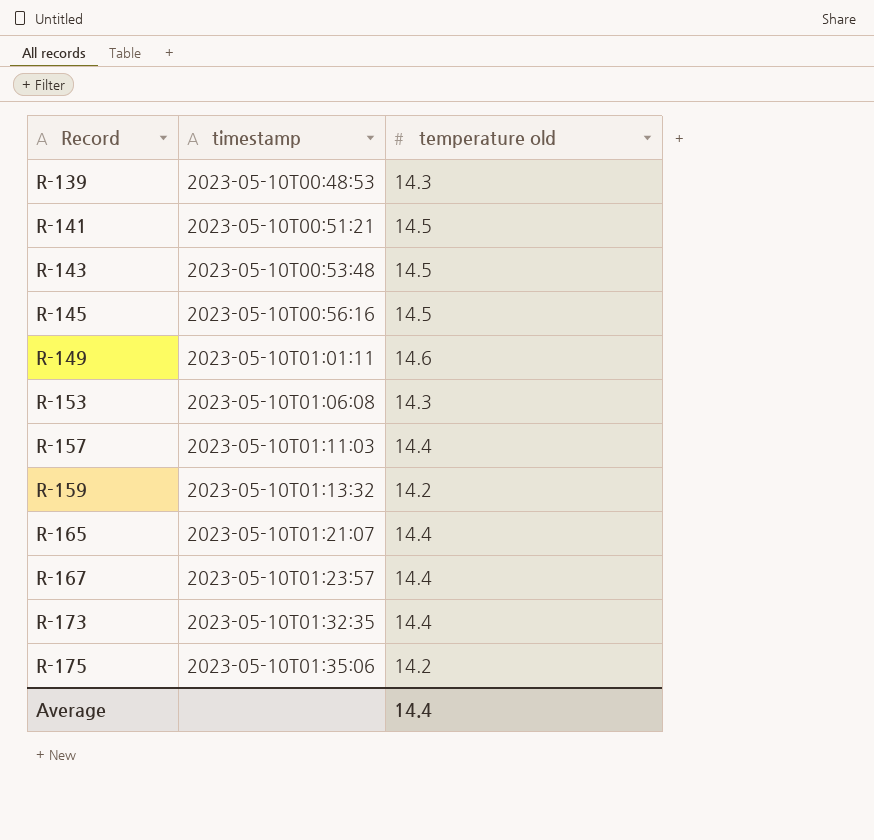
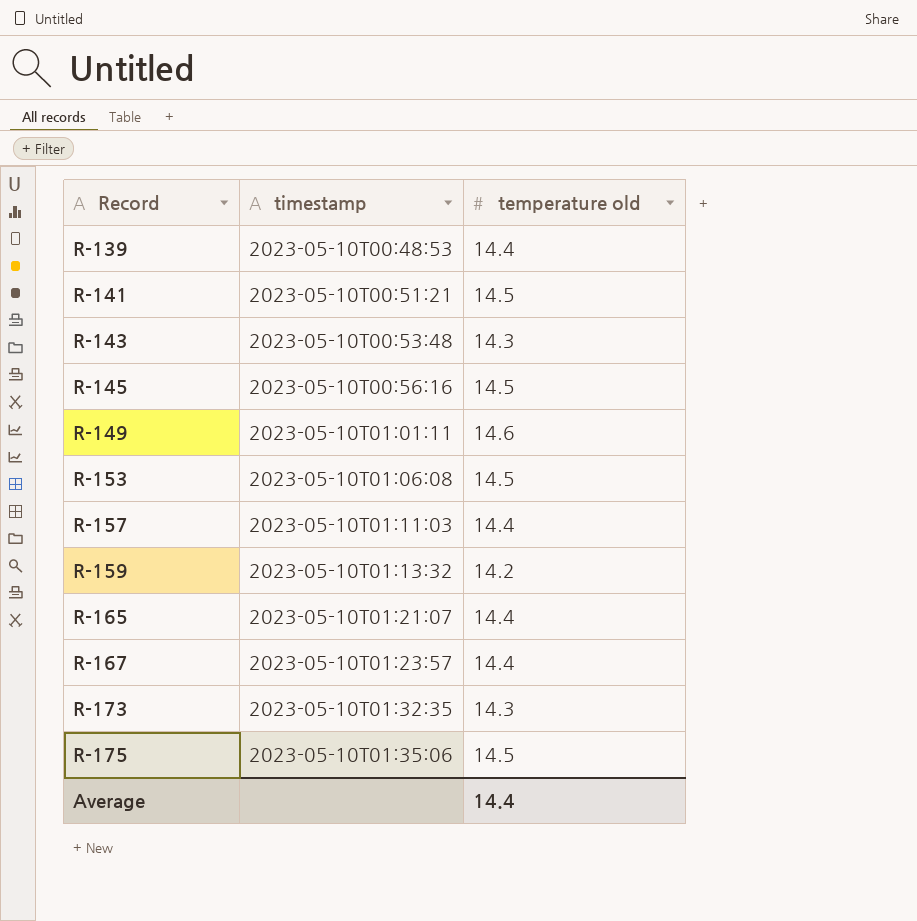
R-139 | temperature old: 14.3 -> 14.4
R-143 | temperature old: 14.5 -> 14.3
R-153 | temperature old: 14.3 -> 14.5
R-173 | temperature old: 14.4 -> 14.3
R-175 | temperature old: 14.2 -> 14.5

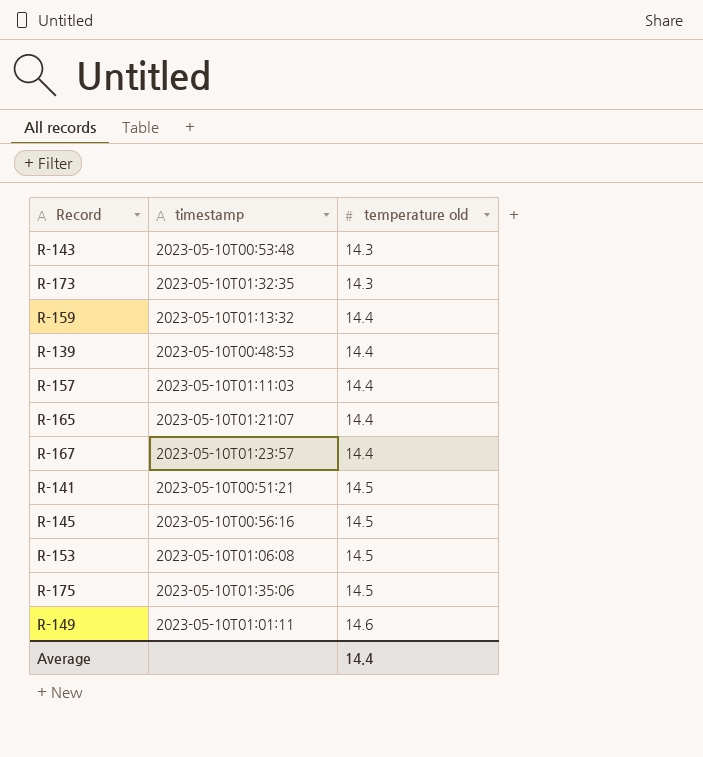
row order: Record ascending -> temperature old ascending
R-159 | temperature old: 14.2 -> 14.4

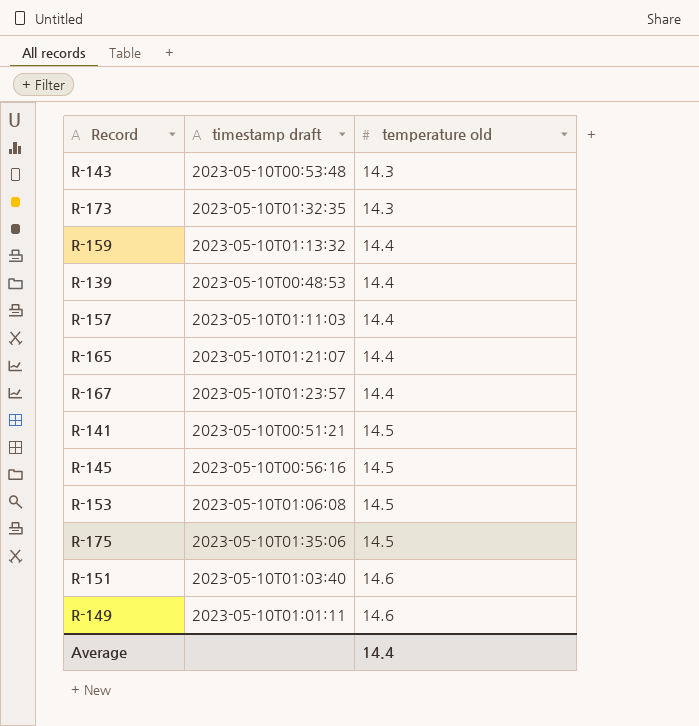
column name: timestamp -> timestamp draft
row R-151: none -> 2023-05-10T01:03:40 | 14.6

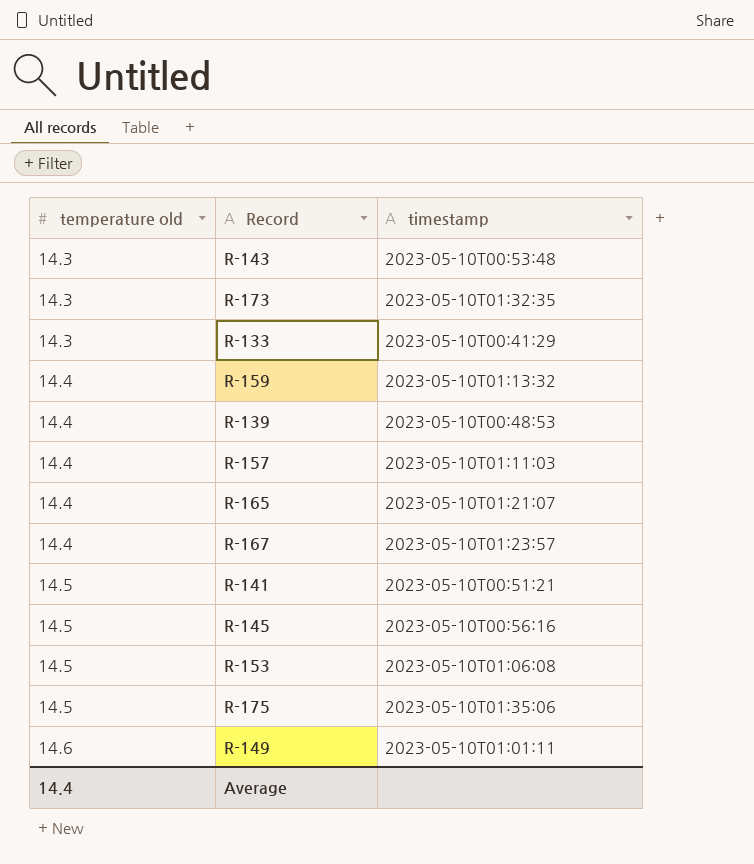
column temperature old | position: 3 -> 1
column name: timestamp draft -> timestamp
row R-151: 2023-05-10T01:03:40 | 14.6 -> none
row R-133: none -> 14.3 | 2023-05-10T00:41:29

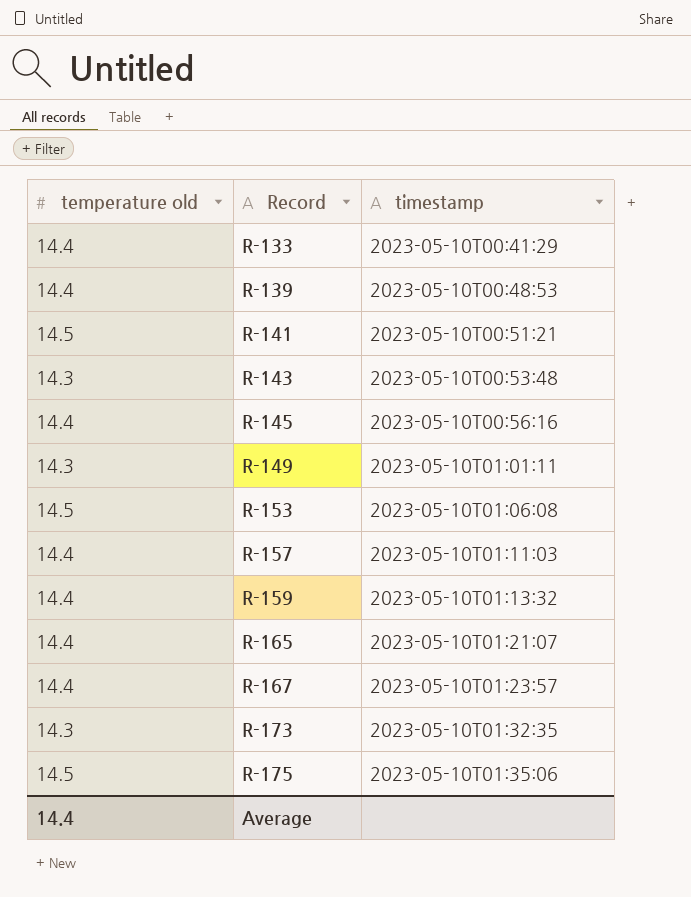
row order: temperature old ascending -> Record ascending
R-133 | temperature old: 14.3 -> 14.4
R-145 | temperature old: 14.5 -> 14.4
R-149 | temperature old: 14.6 -> 14.3

